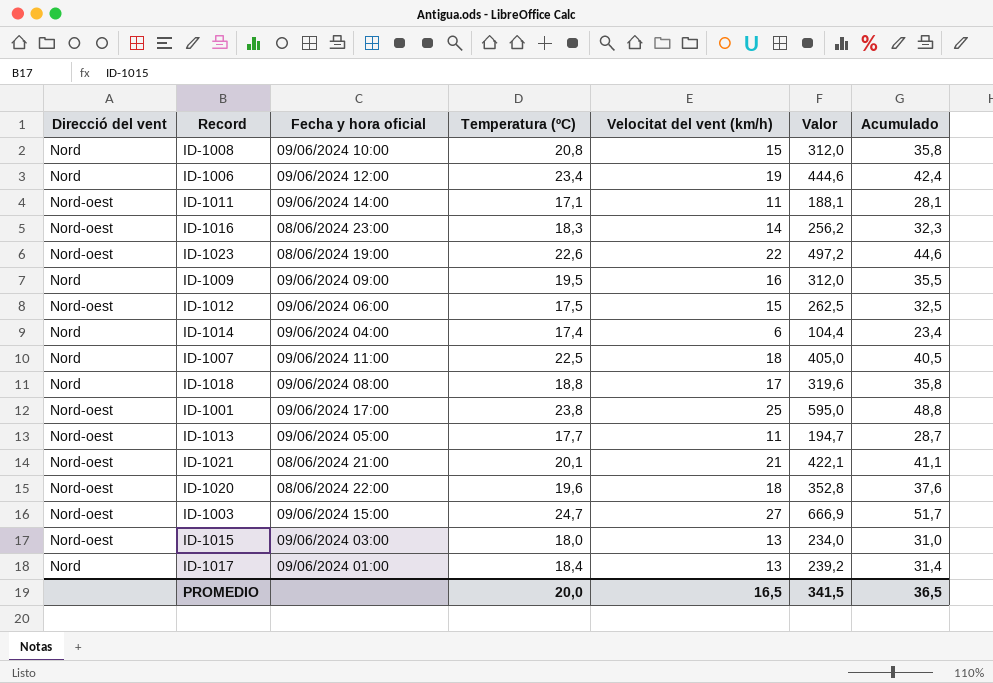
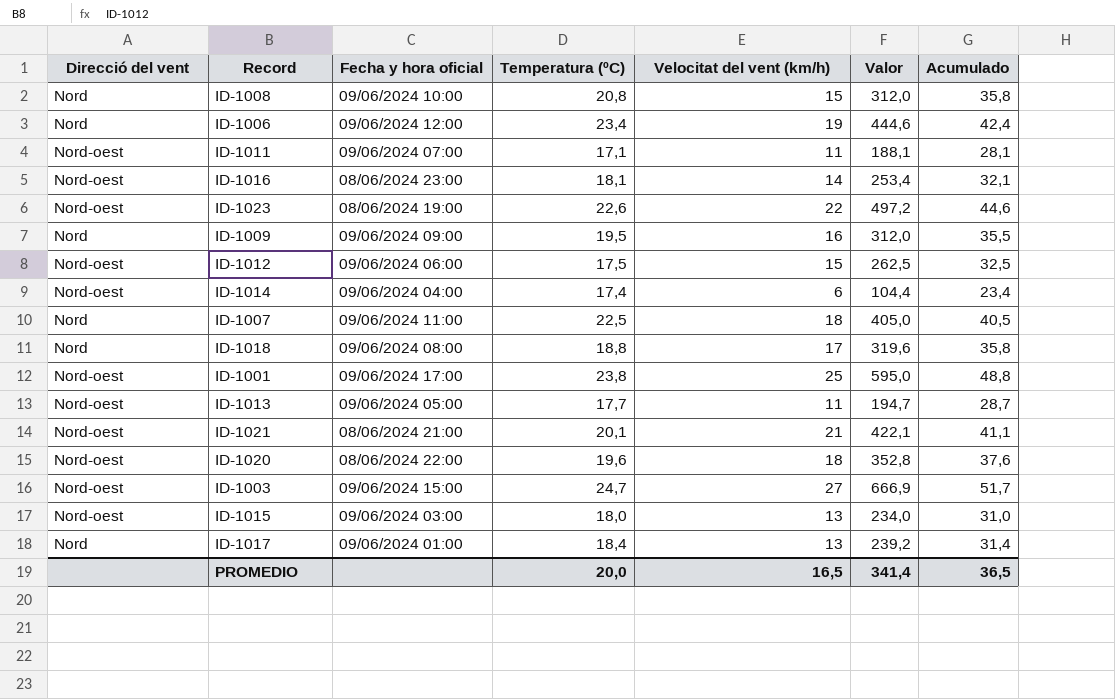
ID-1011 | Fecha y hora oficial: 09/06/2024 14:00 -> 09/06/2024 07:00
ID-1016 | Temperatura (ºC): 18,3 -> 18,1
ID-1016 | Valor: 256,2 -> 253,4
ID-1016 | Acumulado: 32,3 -> 32,1
ID-1014 | Direcció del vent: Nord -> Nord-oest
PROMEDIO | Valor: 341,5 -> 341,4

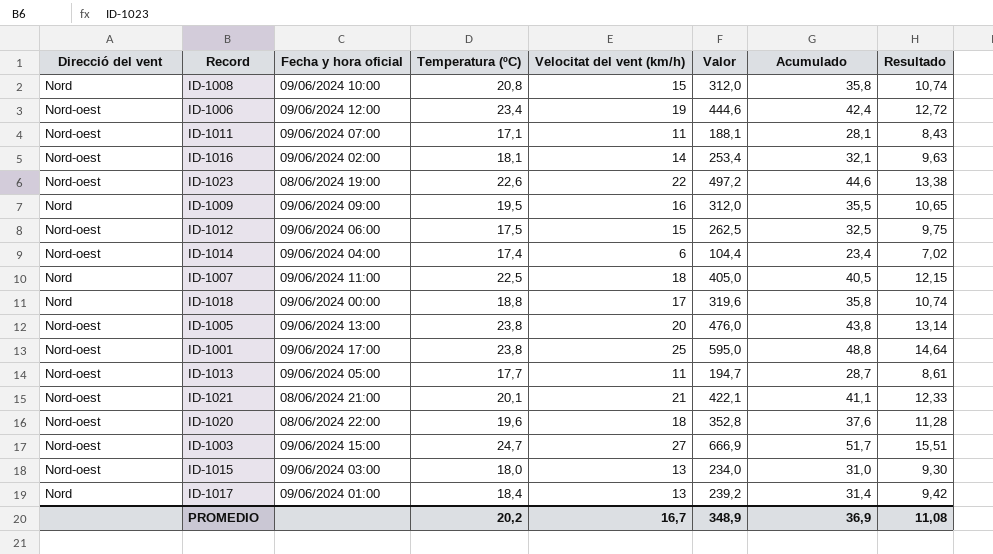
column Resultado | formula: none -> [Acumulado] * 0,3
ID-1006 | Direcció del vent: Nord -> Nord-oest
ID-1016 | Fecha y hora oficial: 08/06/2024 23:00 -> 09/06/2024 02:00
ID-1018 | Fecha y hora oficial: 09/06/2024 08:00 -> 09/06/2024 00:00
row ID-1005: none -> Nord-oest | 09/06/2024 13:00 | 23,8 | 20 | 476,0 | 43,8 | 13,14
PROMEDIO | Temperatura (ºC): 20,0 -> 20,2
PROMEDIO | Velocitat del vent (km/h): 16,5 -> 16,7
PROMEDIO | Valor: 341,4 -> 348,9
PROMEDIO | Acumulado: 36,5 -> 36,9

